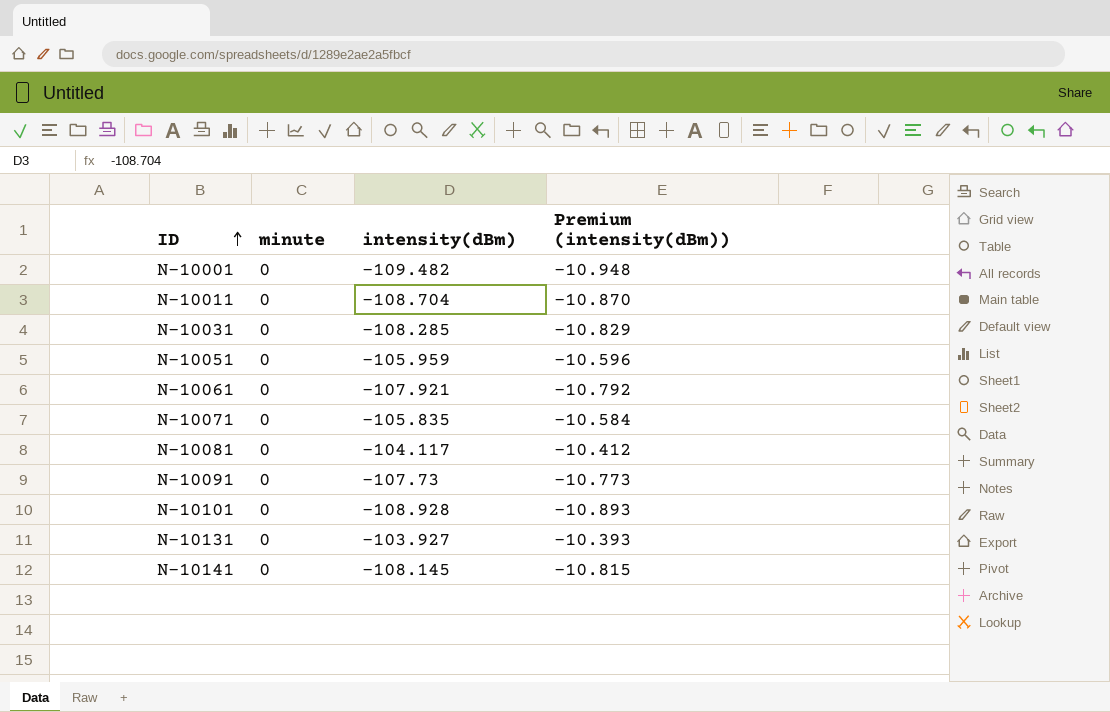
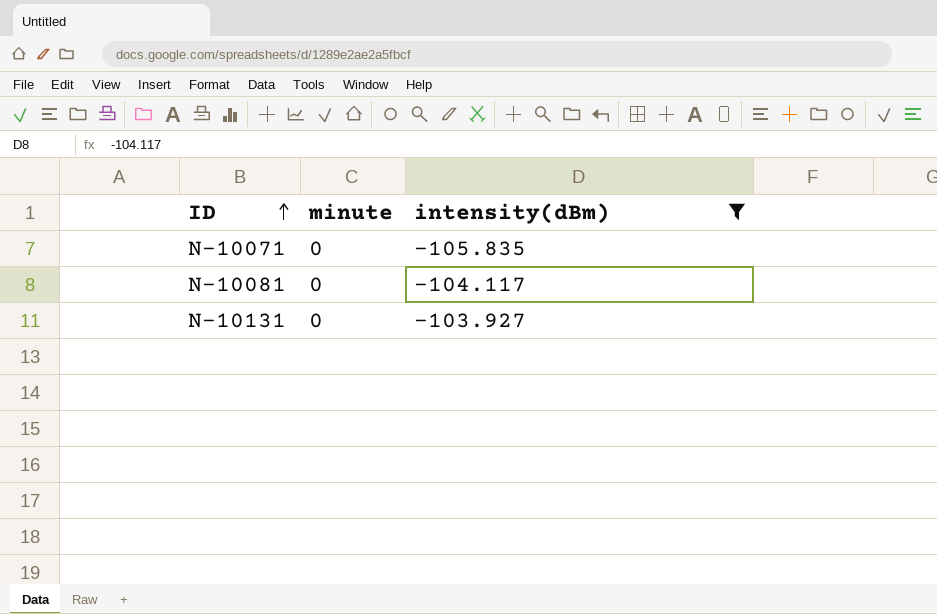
filter: none -> intensity(dBm) >= -105.835
column Premium (intensity(dBm)) | formula: [intensity(dBm)] * 0.1 -> none

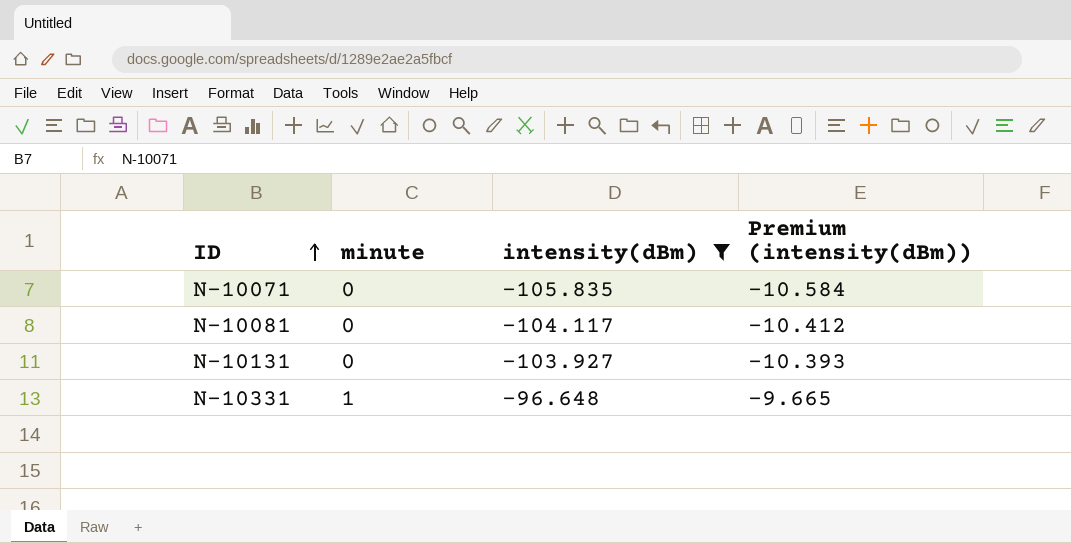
column Premium (intensity(dBm)) | formula: none -> [intensity(dBm)] * 0.1
row N-10331: none -> 1 | -96.648 | -9.665

